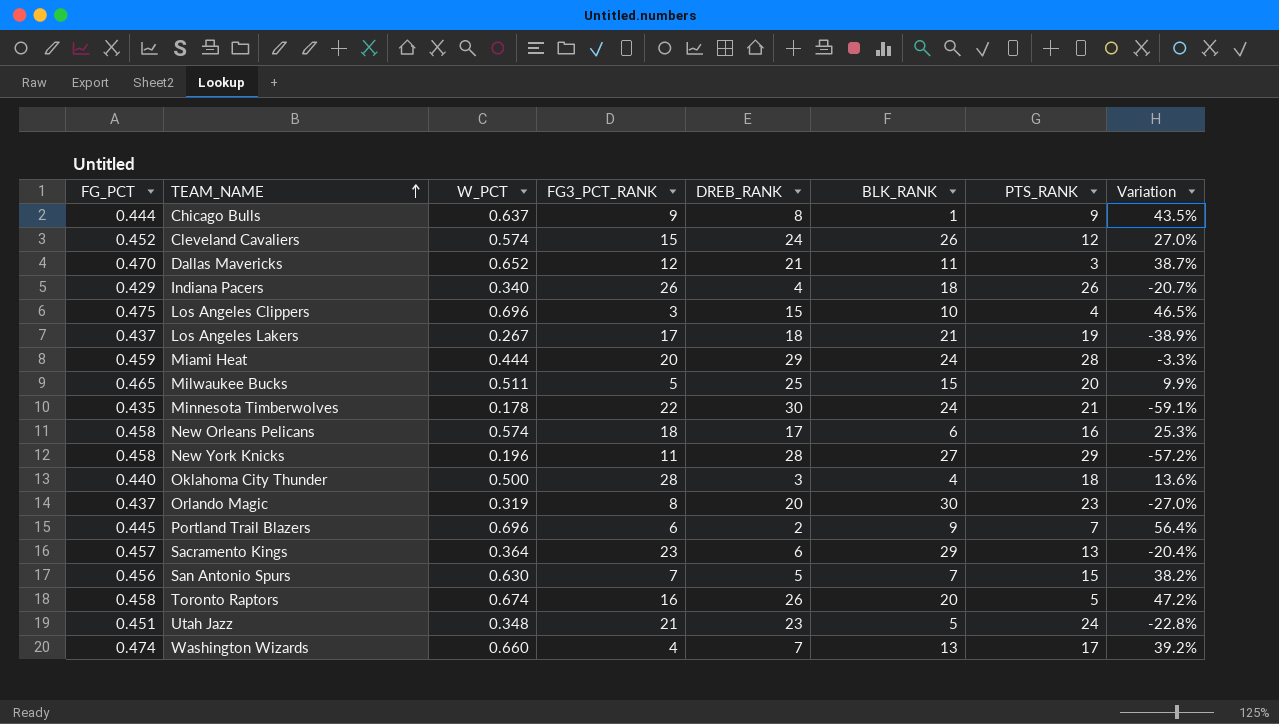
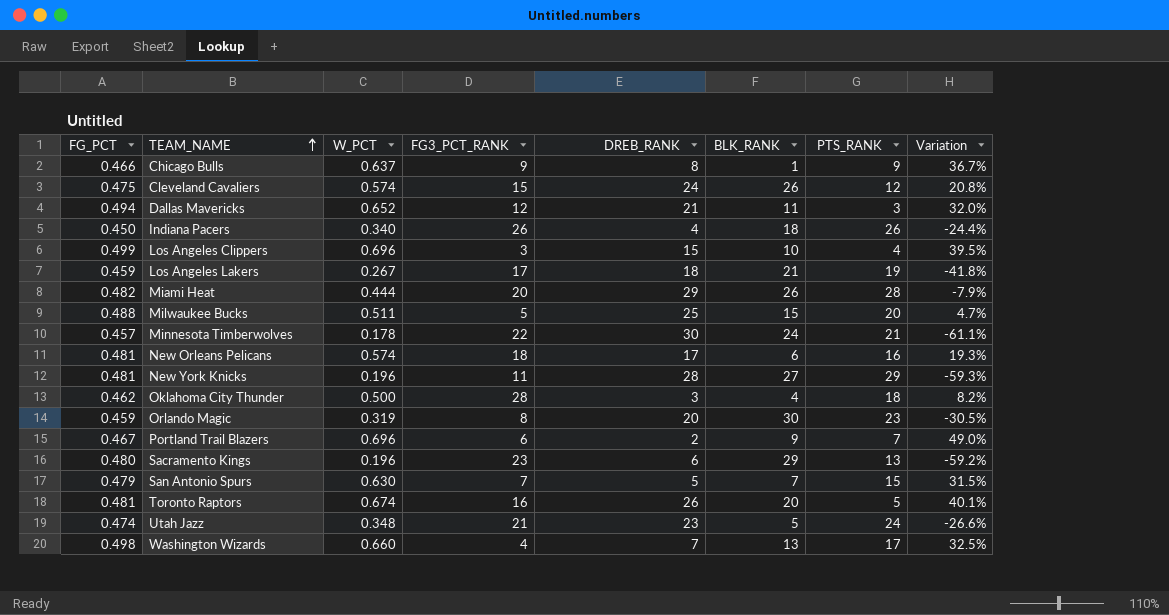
Chicago Bulls | FG_PCT: 0.444 -> 0.466
Chicago Bulls | Variation: 43.5% -> 36.7%
Cleveland Cavaliers | FG_PCT: 0.452 -> 0.475
Cleveland Cavaliers | Variation: 27.0% -> 20.8%
Dallas Mavericks | FG_PCT: 0.470 -> 0.494
Dallas Mavericks | Variation: 38.7% -> 32.0%
Indiana Pacers | FG_PCT: 0.429 -> 0.450
Indiana Pacers | Variation: -20.7% -> -24.4%
Los Angeles Clippers | FG_PCT: 0.475 -> 0.499
Los Angeles Clippers | Variation: 46.5% -> 39.5%
Los Angeles Lakers | FG_PCT: 0.437 -> 0.459
Los Angeles Lakers | Variation: -38.9% -> -41.8%
Miami Heat | FG_PCT: 0.459 -> 0.482
Miami Heat | BLK_RANK: 24 -> 26
Miami Heat | Variation: -3.3% -> -7.9%
Milwaukee Bucks | FG_PCT: 0.465 -> 0.488
Milwaukee Bucks | Variation: 9.9% -> 4.7%
Minnesota Timberwolves | FG_PCT: 0.435 -> 0.457
Minnesota Timberwolves | Variation: -59.1% -> -61.1%
New Orleans Pelicans | FG_PCT: 0.458 -> 0.481
New Orleans Pelicans | Variation: 25.3% -> 19.3%
New York Knicks | FG_PCT: 0.458 -> 0.481
New York Knicks | Variation: -57.2% -> -59.3%
Oklahoma City Thunder | FG_PCT: 0.440 -> 0.462
Oklahoma City Thunder | Variation: 13.6% -> 8.2%
Orlando Magic | FG_PCT: 0.437 -> 0.459
Orlando Magic | Variation: -27.0% -> -30.5%
Portland Trail Blazers | FG_PCT: 0.445 -> 0.467
Portland Trail Blazers | Variation: 56.4% -> 49.0%
Sacramento Kings | FG_PCT: 0.457 -> 0.480
Sacramento Kings | W_PCT: 0.364 -> 0.196
Sacramento Kings | Variation: -20.4% -> -59.2%
San Antonio Spurs | FG_PCT: 0.456 -> 0.479
San Antonio Spurs | Variation: 38.2% -> 31.5%
Toronto Raptors | FG_PCT: 0.458 -> 0.481
Toronto Raptors | Variation: 47.2% -> 40.1%
Utah Jazz | FG_PCT: 0.451 -> 0.474
Utah Jazz | Variation: -22.8% -> -26.6%
Washington Wizards | FG_PCT: 0.474 -> 0.498
Washington Wizards | Variation: 39.2% -> 32.5%

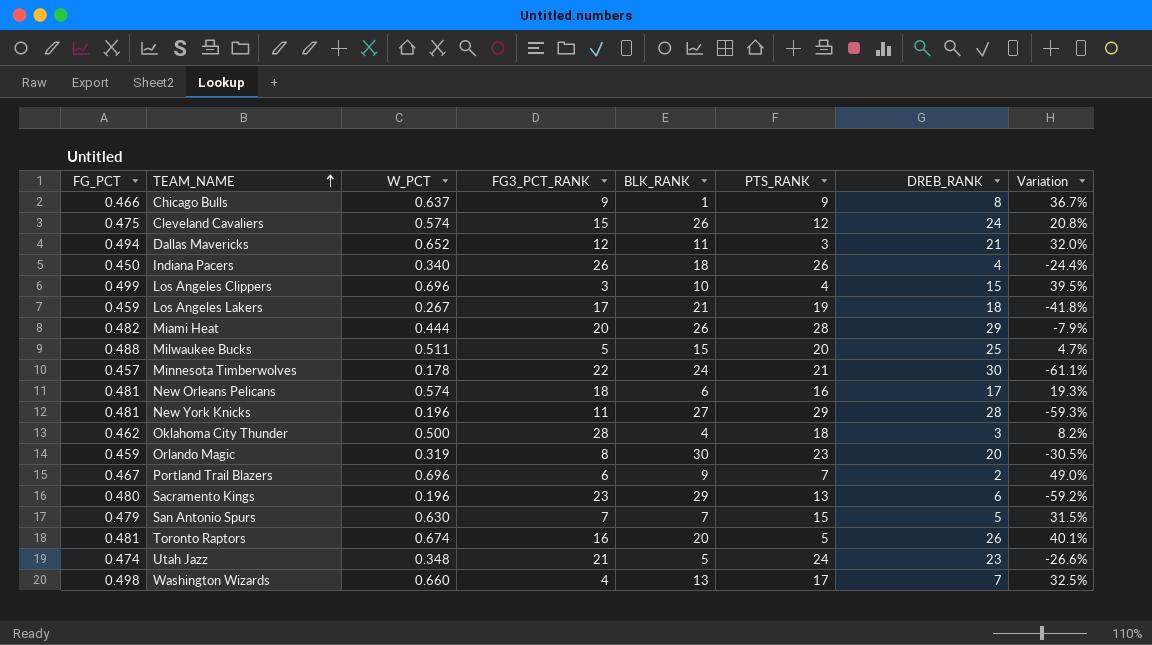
column DREB_RANK | position: 5 -> 7

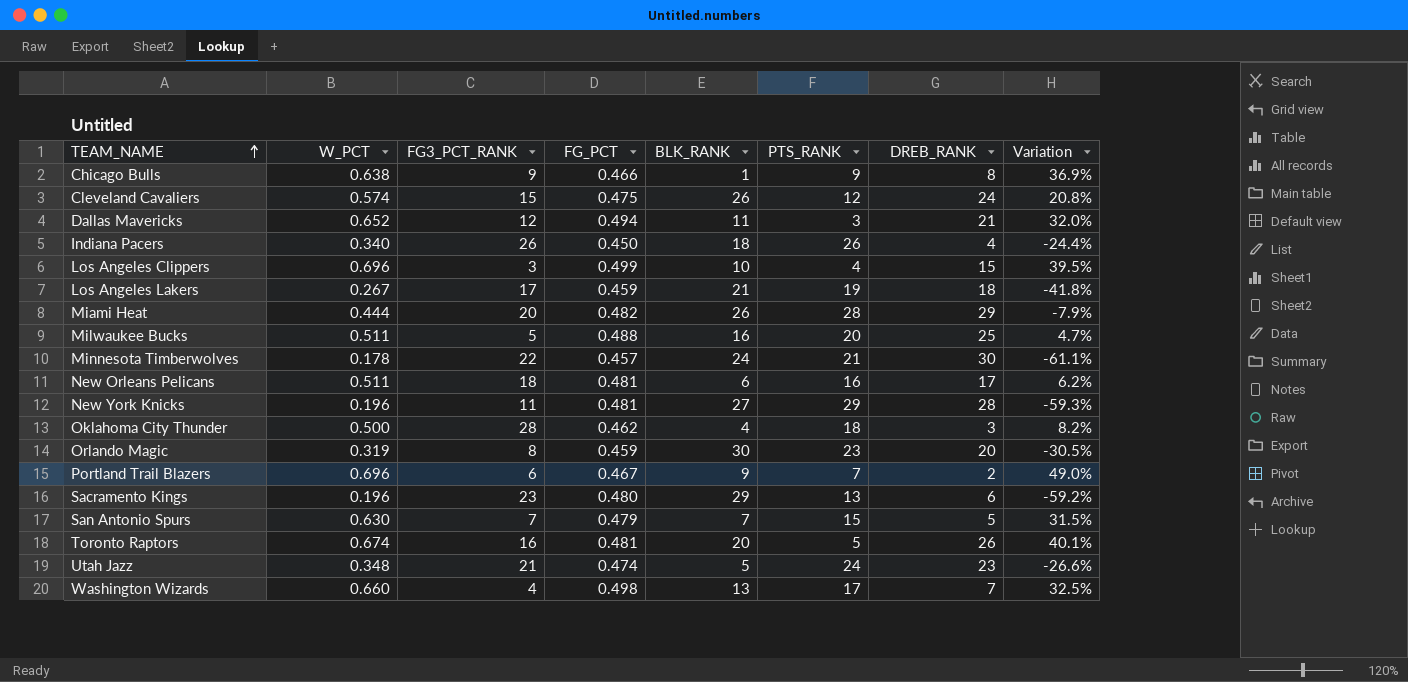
column FG_PCT | position: 1 -> 4
Chicago Bulls | W_PCT: 0.637 -> 0.638
Chicago Bulls | Variation: 36.7% -> 36.9%
Milwaukee Bucks | BLK_RANK: 15 -> 16
New Orleans Pelicans | W_PCT: 0.574 -> 0.511
New Orleans Pelicans | Variation: 19.3% -> 6.2%

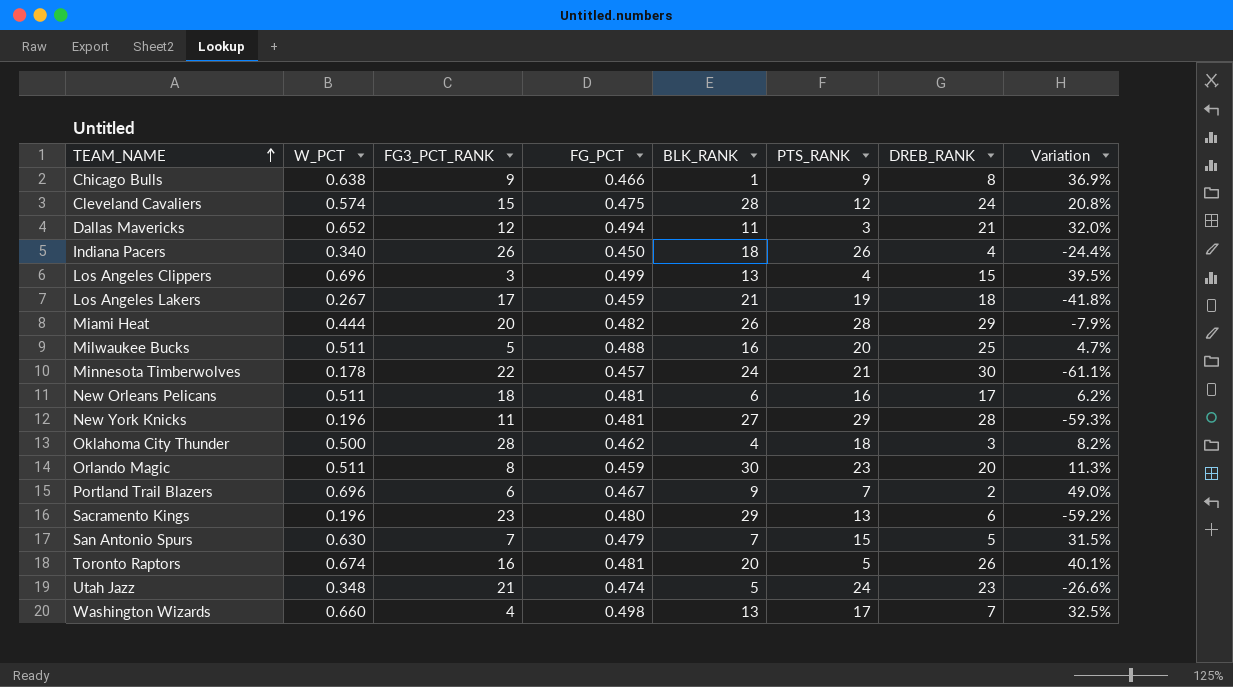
Cleveland Cavaliers | BLK_RANK: 26 -> 28
Los Angeles Clippers | BLK_RANK: 10 -> 13
Orlando Magic | W_PCT: 0.319 -> 0.511
Orlando Magic | Variation: -30.5% -> 11.3%

